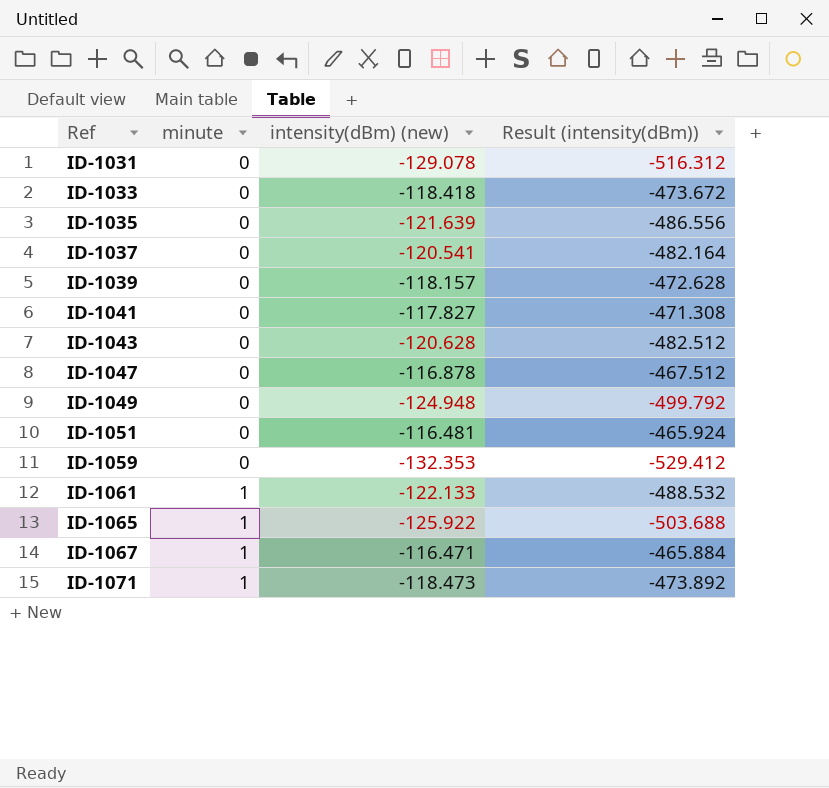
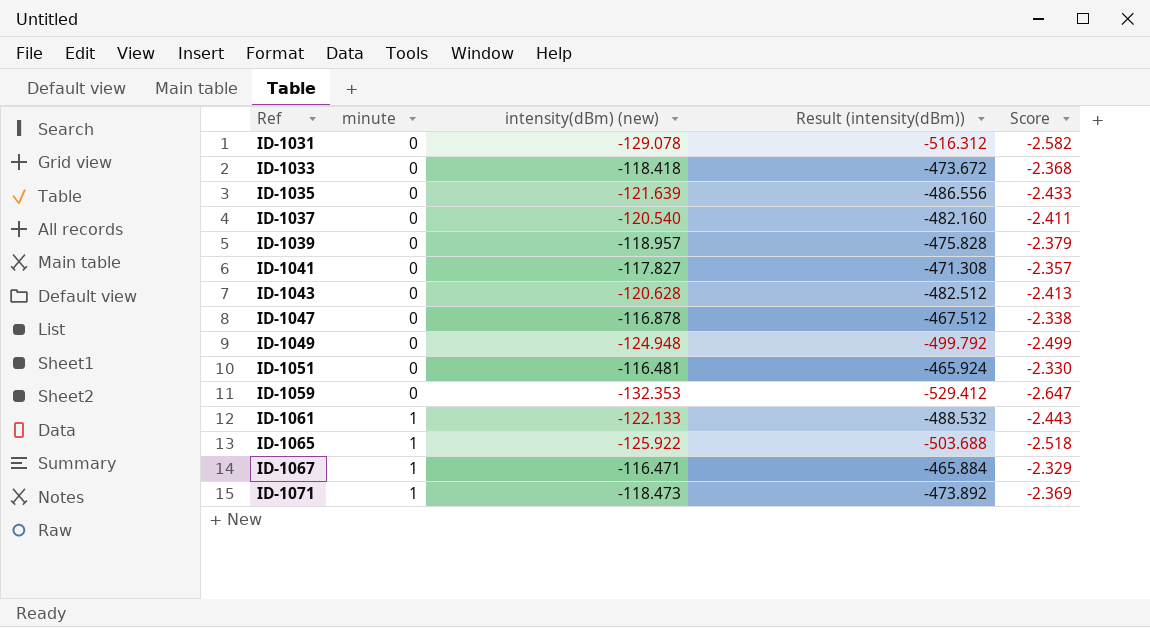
column Score | formula: none -> [intensity(dBm) (new)] * 0.02
ID-1037 | intensity(dBm) (new): -120.541 -> -120.540
ID-1037 | Result (intensity(dBm)): -482.164 -> -482.160
ID-1039 | intensity(dBm) (new): -118.157 -> -118.957
ID-1039 | Result (intensity(dBm)): -472.628 -> -475.828

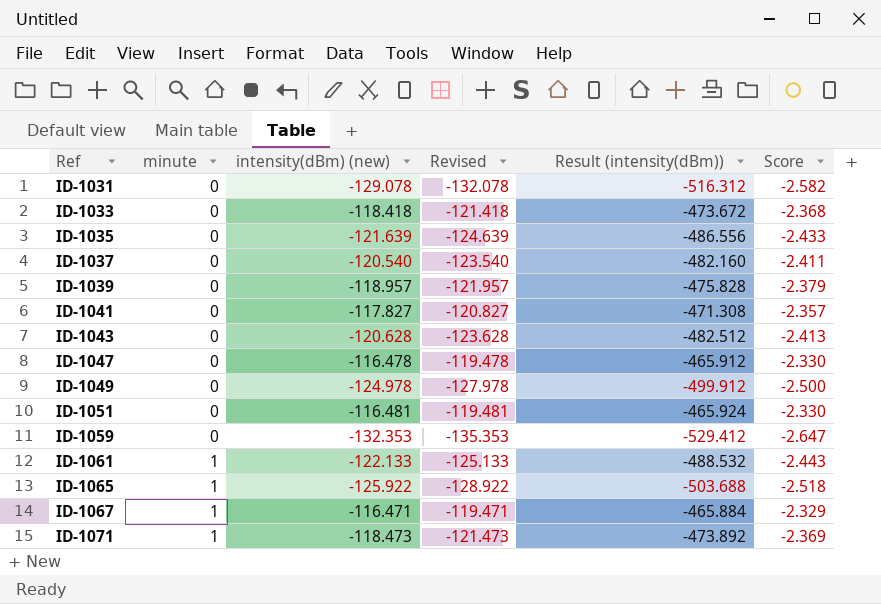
column Revised | formula: none -> [intensity(dBm) (new)] - 3
ID-1047 | intensity(dBm) (new): -116.878 -> -116.478
ID-1047 | Result (intensity(dBm)): -467.512 -> -465.912
ID-1047 | Score: -2.338 -> -2.330
ID-1049 | intensity(dBm) (new): -124.948 -> -124.978
ID-1049 | Result (intensity(dBm)): -499.792 -> -499.912
ID-1049 | Score: -2.499 -> -2.500

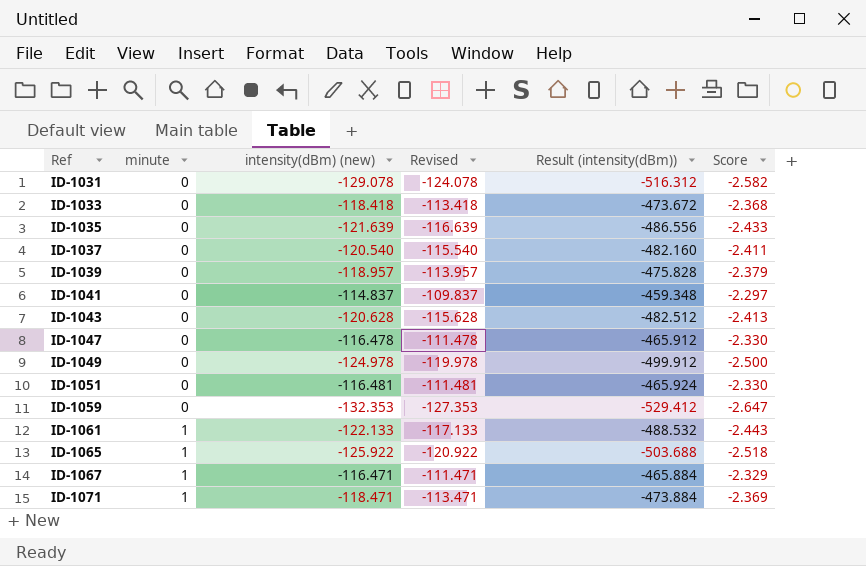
column Revised | formula: [intensity(dBm) (new)] - 3 -> [intensity(dBm) (new)] + 5
ID-1041 | intensity(dBm) (new): -117.827 -> -114.837
ID-1041 | Result (intensity(dBm)): -471.308 -> -459.348
ID-1041 | Score: -2.357 -> -2.297
ID-1071 | intensity(dBm) (new): -118.473 -> -118.471
ID-1071 | Result (intensity(dBm)): -473.892 -> -473.884

